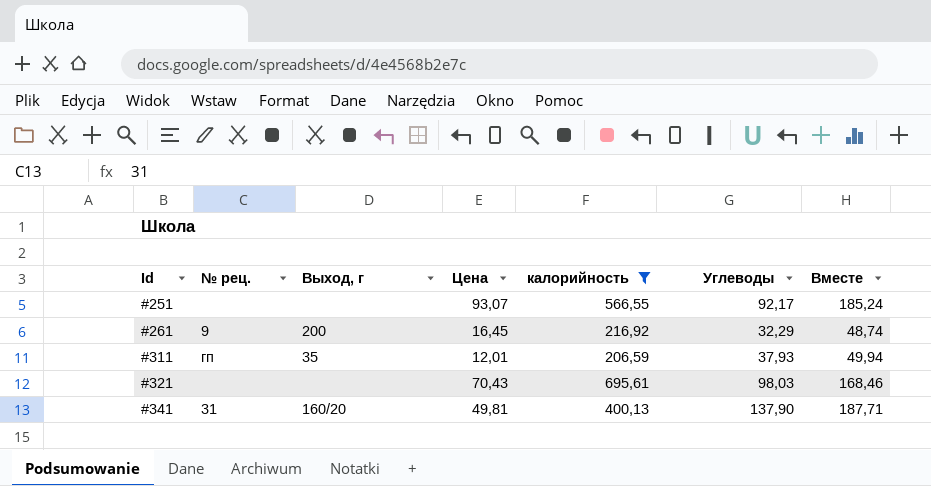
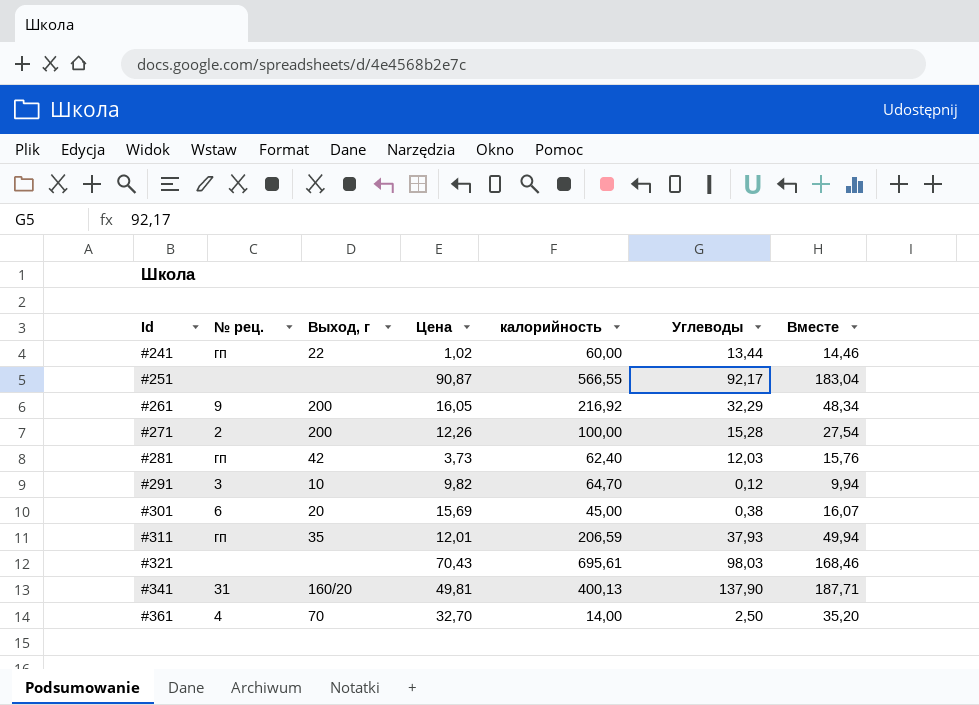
filter: калорийность >= 206,59 -> none
#251 | Цена: 93,07 -> 90,87
#251 | Вместе: 185,24 -> 183,04
#261 | Цена: 16,45 -> 16,05
#261 | Вместе: 48,74 -> 48,34

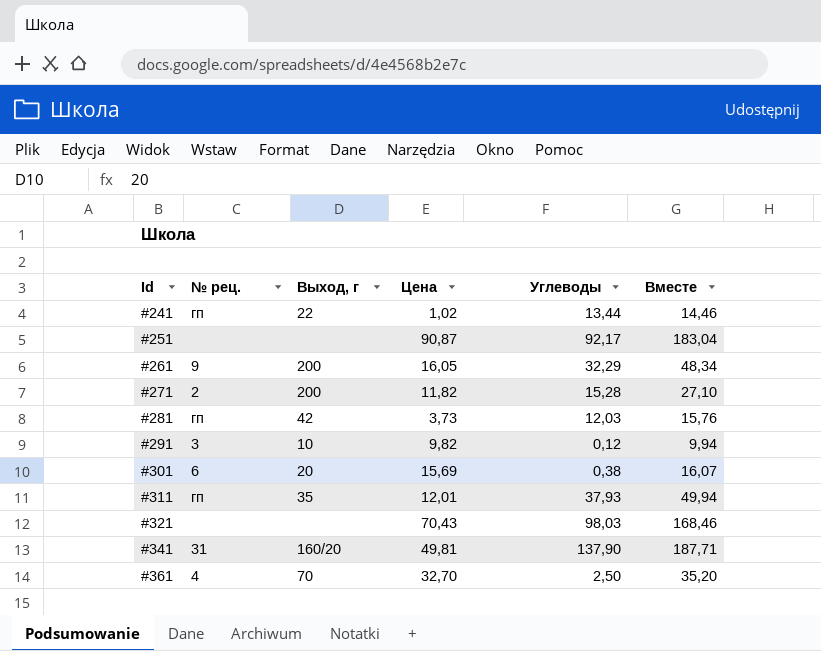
column калорийность | position: 5 -> none
#271 | Цена: 12,26 -> 11,82
#271 | Вместе: 27,54 -> 27,10

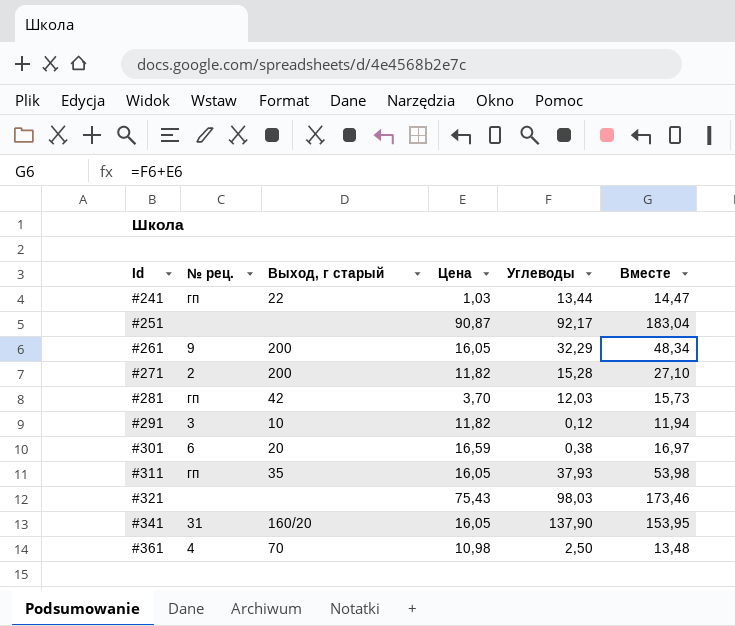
column name: Выход, г -> Выход, г старый
#241 | Цена: 1,02 -> 1,03
#241 | Вместе: 14,46 -> 14,47
#281 | Цена: 3,73 -> 3,70
#281 | Вместе: 15,76 -> 15,73
#291 | Цена: 9,82 -> 11,82
#291 | Вместе: 9,94 -> 11,94
#301 | Цена: 15,69 -> 16,59
#301 | Вместе: 16,07 -> 16,97
#311 | Цена: 12,01 -> 16,05
#311 | Вместе: 49,94 -> 53,98
#321 | Цена: 70,43 -> 75,43
#321 | Вместе: 168,46 -> 173,46
#341 | Цена: 49,81 -> 16,05
#341 | Вместе: 187,71 -> 153,95
#361 | Цена: 32,70 -> 10,98
#361 | Вместе: 35,20 -> 13,48

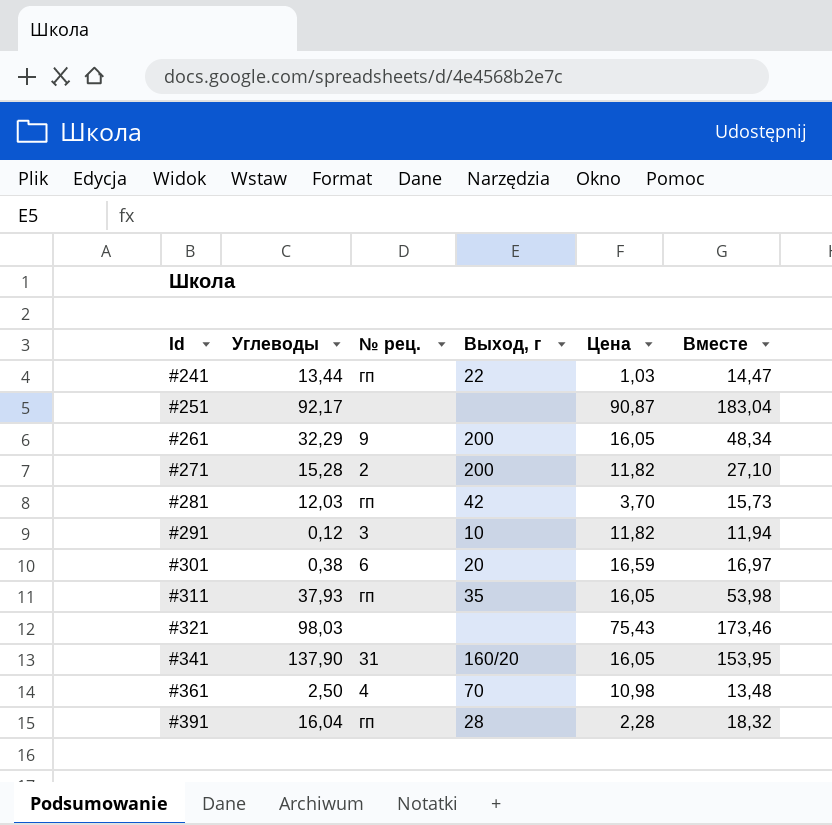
column Углеводы | position: 5 -> 2
column name: Выход, г старый -> Выход, г
row #391: none -> 16,04 | гп | 28 | 2,28 | 18,32

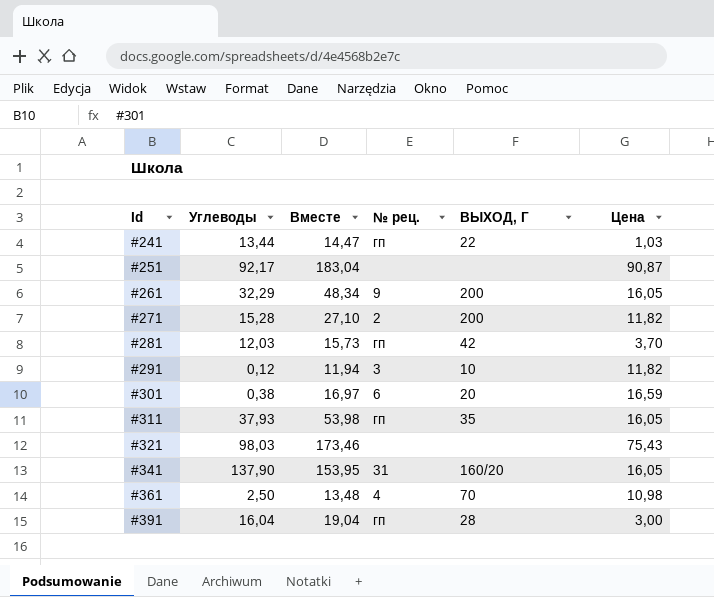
column Вместе | position: 6 -> 3
column name: Выход, г -> ВЫХОД, Г
#391 | Вместе: 18,32 -> 19,04
#391 | Цена: 2,28 -> 3,00

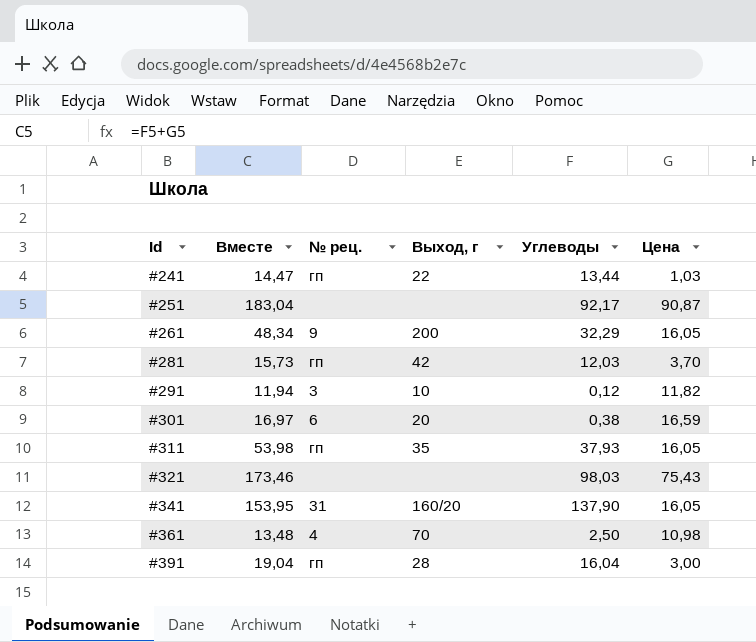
column name: ВЫХОД, Г -> Выход, г
column Углеводы | position: 2 -> 5
row #271: 15,28 | 27,10 | 2 | 200 | 11,82 -> none

